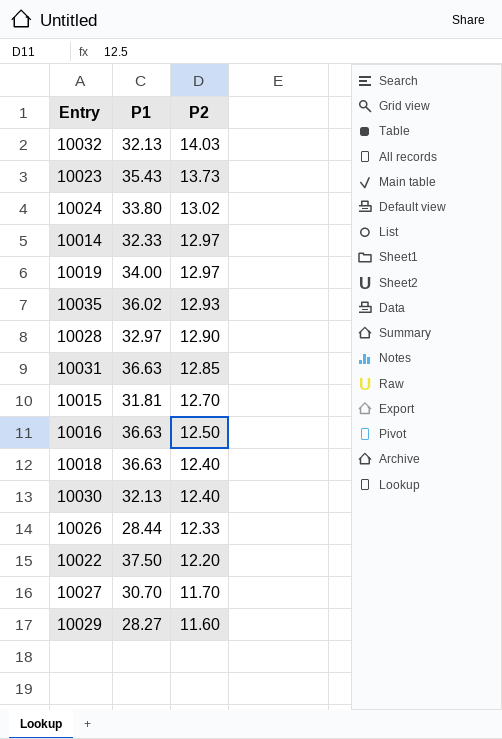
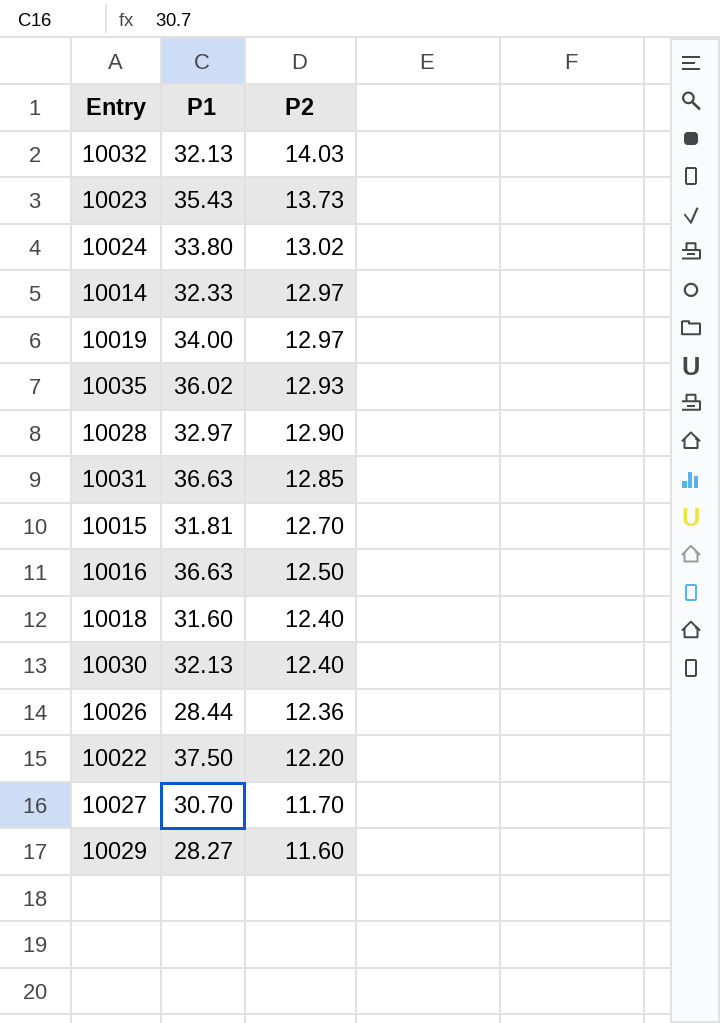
10018 | P1: 36.63 -> 31.60
10026 | P2: 12.33 -> 12.36

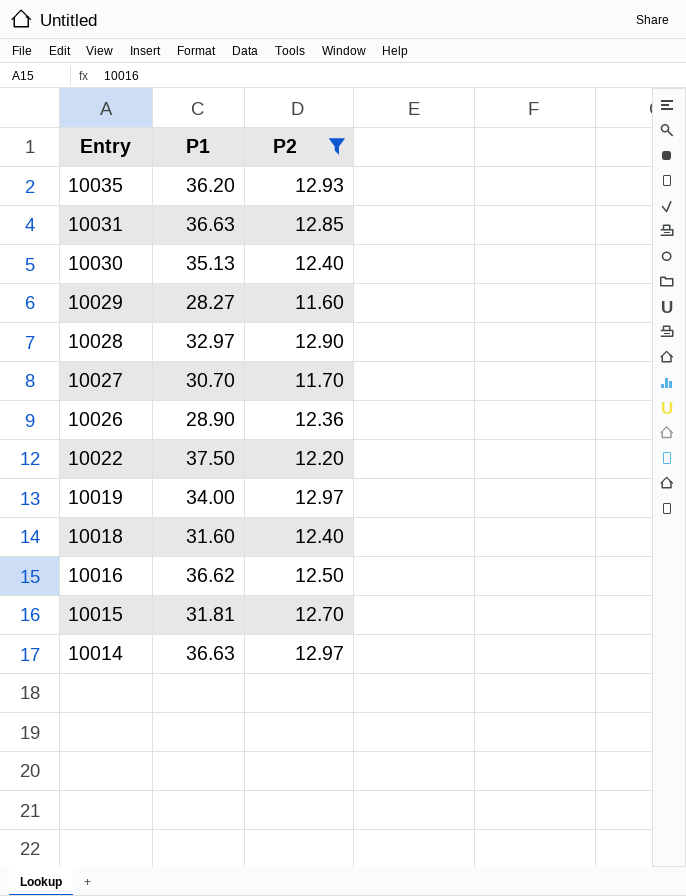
filter: none -> P2 <= 12.97
row order: P2 descending -> Entry descending
10035 | P1: 36.02 -> 36.20
10030 | P1: 32.13 -> 35.13
10026 | P1: 28.44 -> 28.90
10016 | P1: 36.63 -> 36.62
10014 | P1: 32.33 -> 36.63

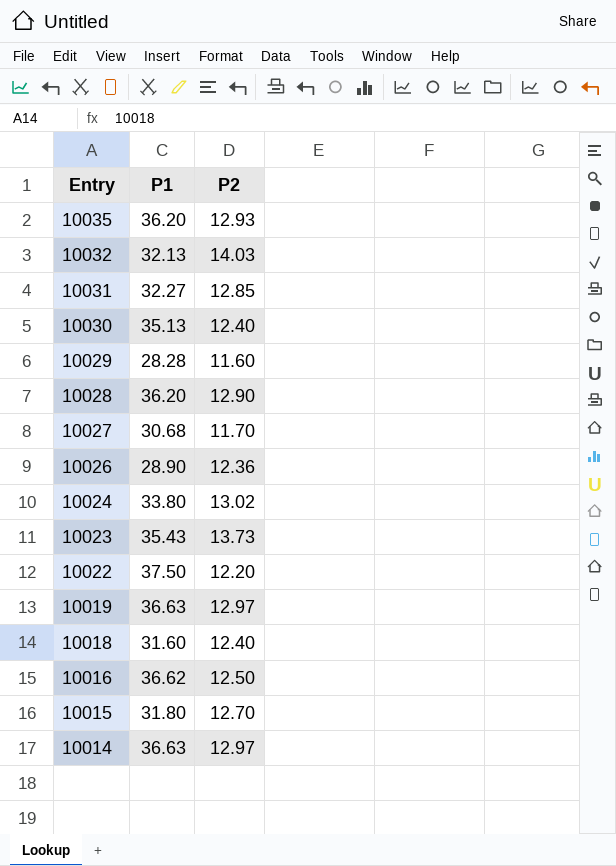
filter: P2 <= 12.97 -> none
10031 | P1: 36.63 -> 32.27
10029 | P1: 28.27 -> 28.28
10028 | P1: 32.97 -> 36.20
10027 | P1: 30.70 -> 30.68
10019 | P1: 34.00 -> 36.63
10015 | P1: 31.81 -> 31.80

